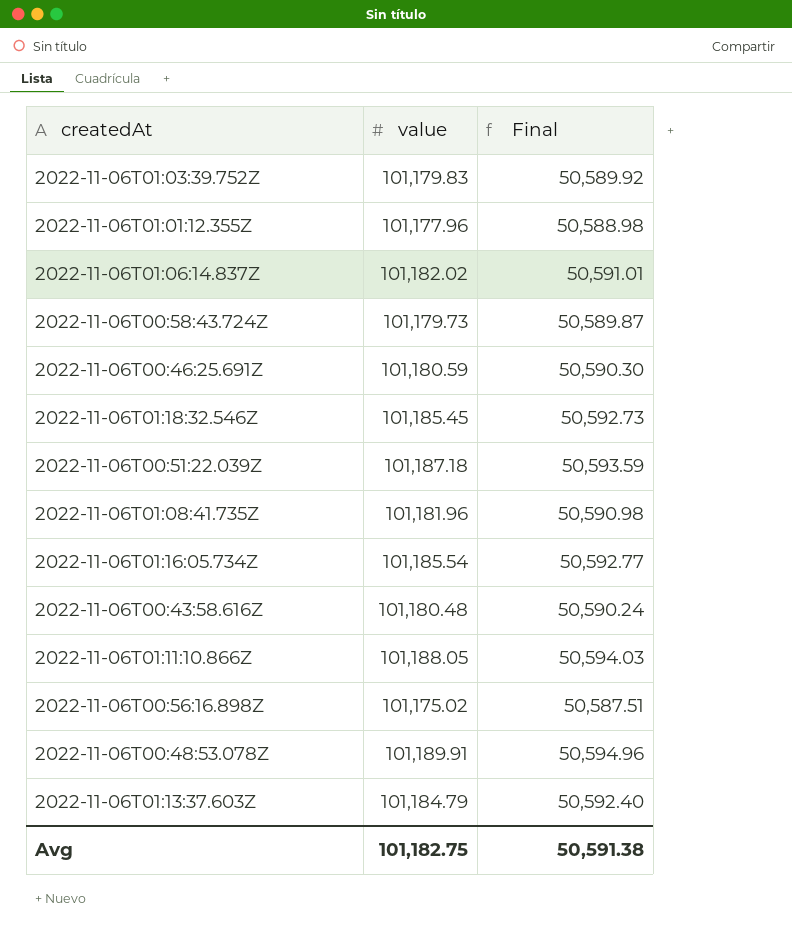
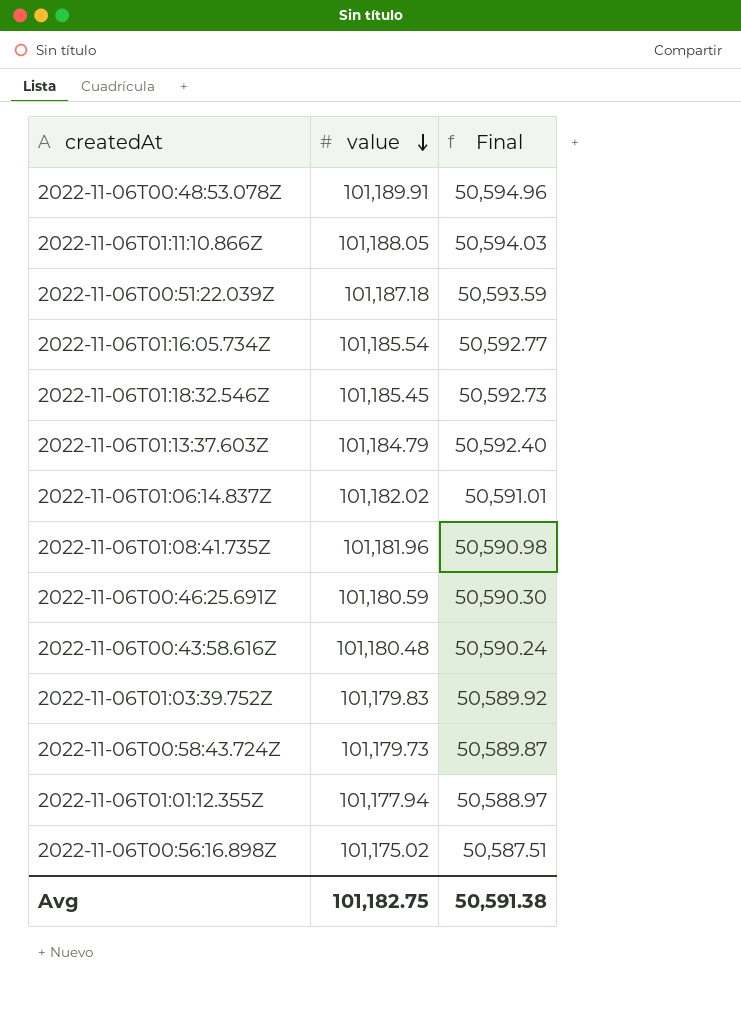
row order: none -> value descending
2022-11-06T01:01:12.355Z | value: 101,177.96 -> 101,177.94
2022-11-06T01:01:12.355Z | Final: 50,588.98 -> 50,588.97

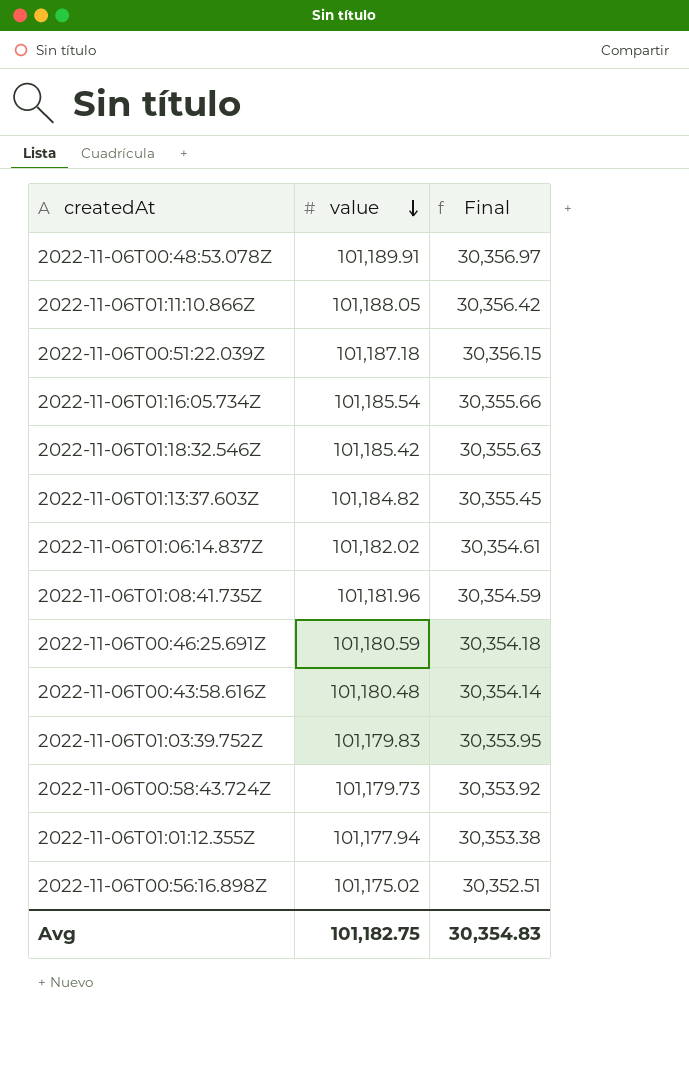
column Final | formula: [value] * 0.5 -> [value] * 0.3
2022-11-06T01:18:32.546Z | value: 101,185.45 -> 101,185.42
2022-11-06T01:13:37.603Z | value: 101,184.79 -> 101,184.82
Avg | Final: 50,591.38 -> 30,354.83

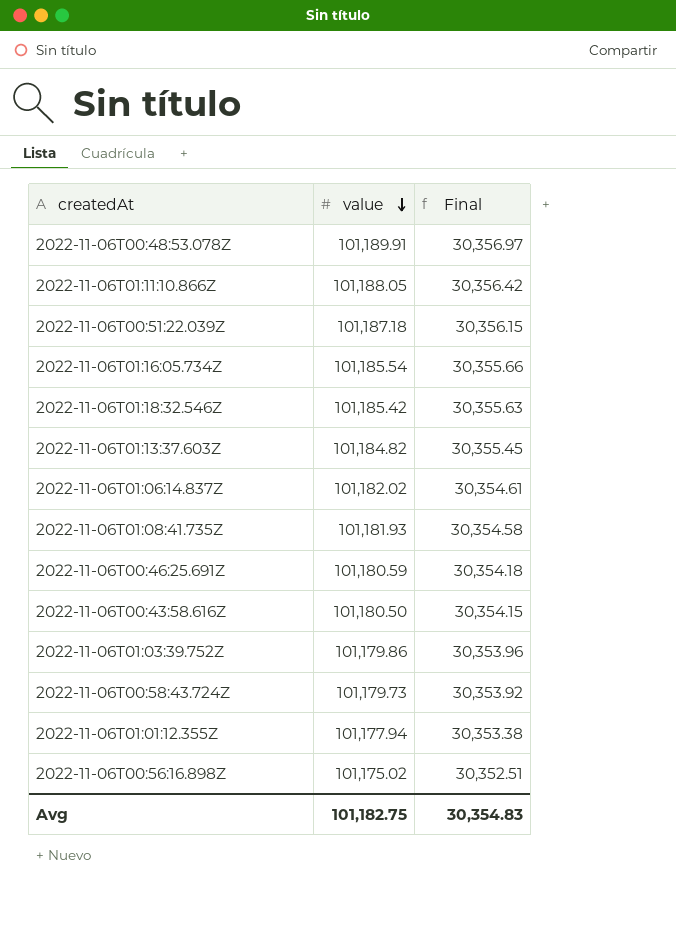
2022-11-06T01:08:41.735Z | value: 101,181.96 -> 101,181.93
2022-11-06T01:08:41.735Z | Final: 30,354.59 -> 30,354.58
2022-11-06T00:43:58.616Z | value: 101,180.48 -> 101,180.50
2022-11-06T00:43:58.616Z | Final: 30,354.14 -> 30,354.15
2022-11-06T01:03:39.752Z | value: 101,179.83 -> 101,179.86
2022-11-06T01:03:39.752Z | Final: 30,353.95 -> 30,353.96

